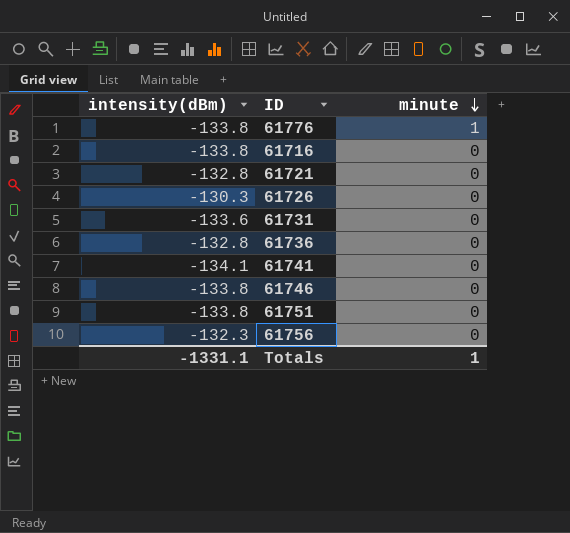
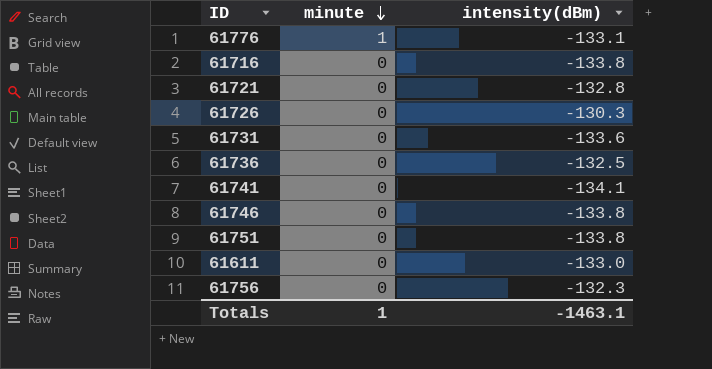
column intensity(dBm) | position: 1 -> 3
61776 | intensity(dBm): -133.8 -> -133.1
61736 | intensity(dBm): -132.8 -> -132.5
row 61611: none -> 0 | -133.0
Totals | intensity(dBm): -1331.1 -> -1463.1

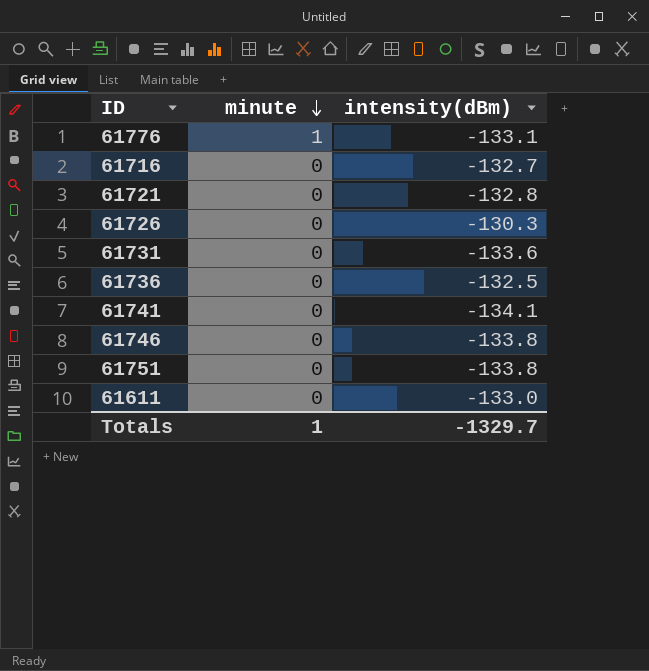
row 61756: 0 | -132.3 -> none
61716 | intensity(dBm): -133.8 -> -132.7
Totals | intensity(dBm): -1463.1 -> -1329.7

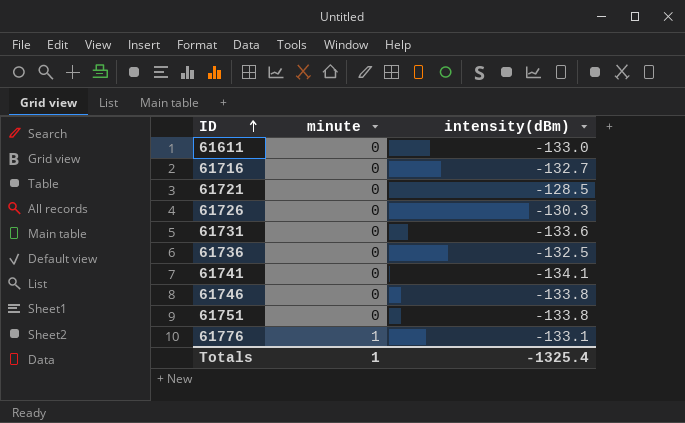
row order: minute descending -> ID ascending
61721 | intensity(dBm): -132.8 -> -128.5
Totals | intensity(dBm): -1329.7 -> -1325.4

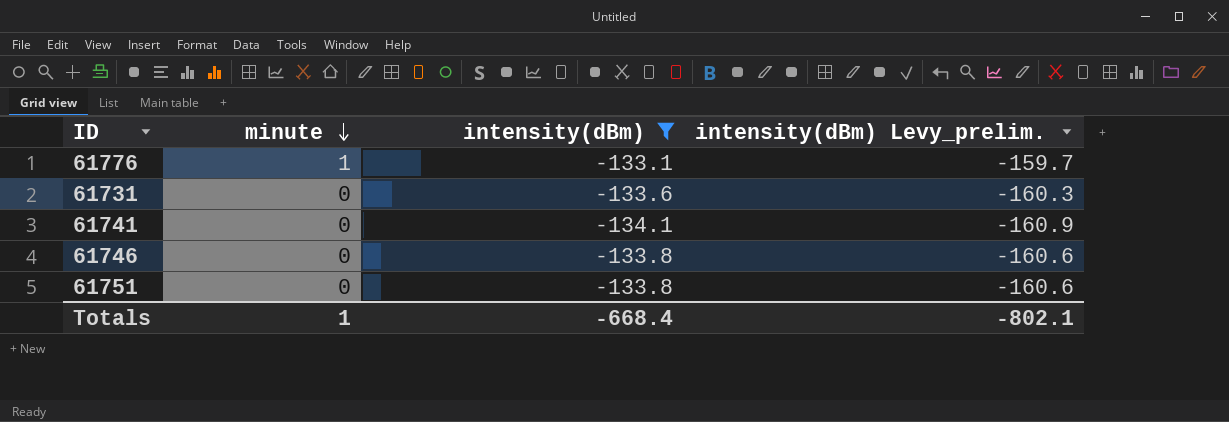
filter: none -> intensity(dBm) <= -133.1
row order: ID ascending -> minute descending
column intensity(dBm) Levy_prelim. | formula: none -> [intensity(dBm)] * 1.2
Totals | intensity(dBm): -1325.4 -> -668.4

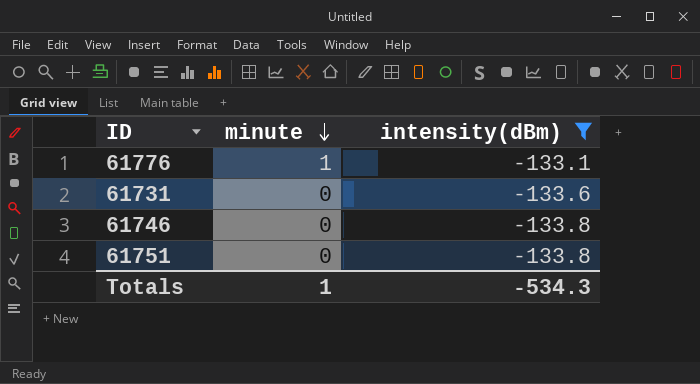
column intensity(dBm) Levy_prelim. | formula: [intensity(dBm)] * 1.2 -> none
row 61741: 0 | -134.1 | -160.9 -> none
Totals | intensity(dBm): -668.4 -> -534.3

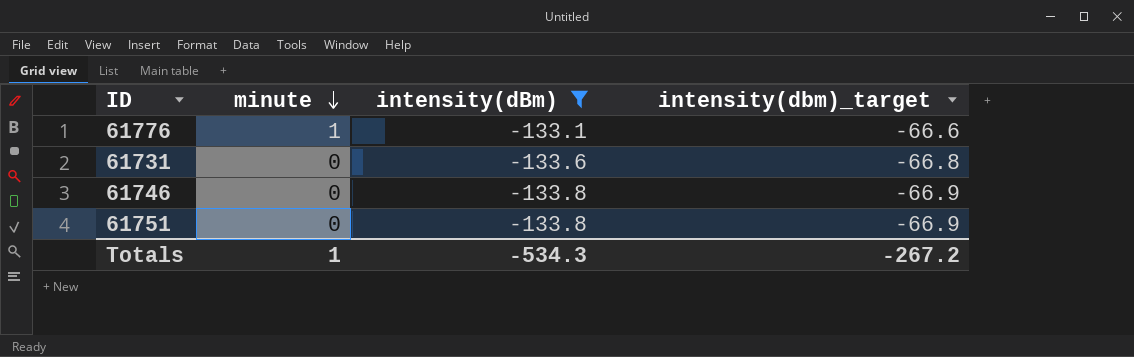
column intensity(dbm)_target | formula: none -> [intensity(dBm)] * 0.5

